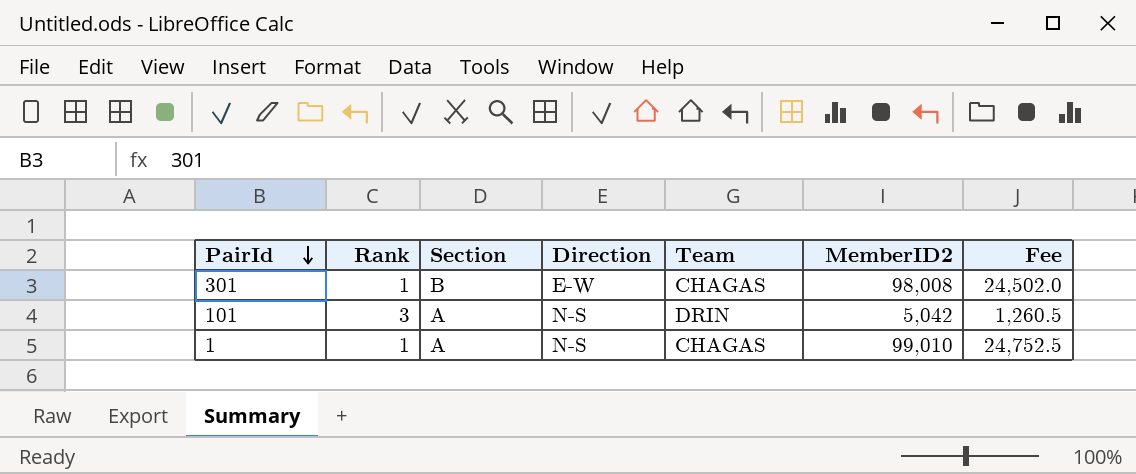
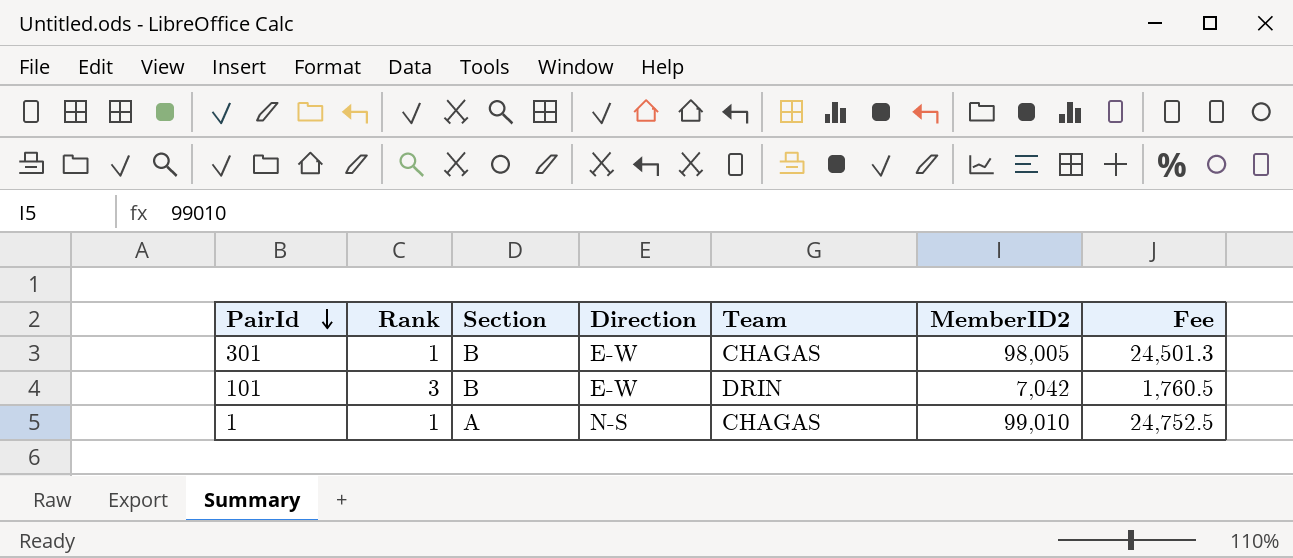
301 | MemberID2: 98,008 -> 98,005
301 | Fee: 24,502.0 -> 24,501.3
101 | Section: A -> B
101 | Direction: N-S -> E-W
101 | MemberID2: 5,042 -> 7,042
101 | Fee: 1,260.5 -> 1,760.5

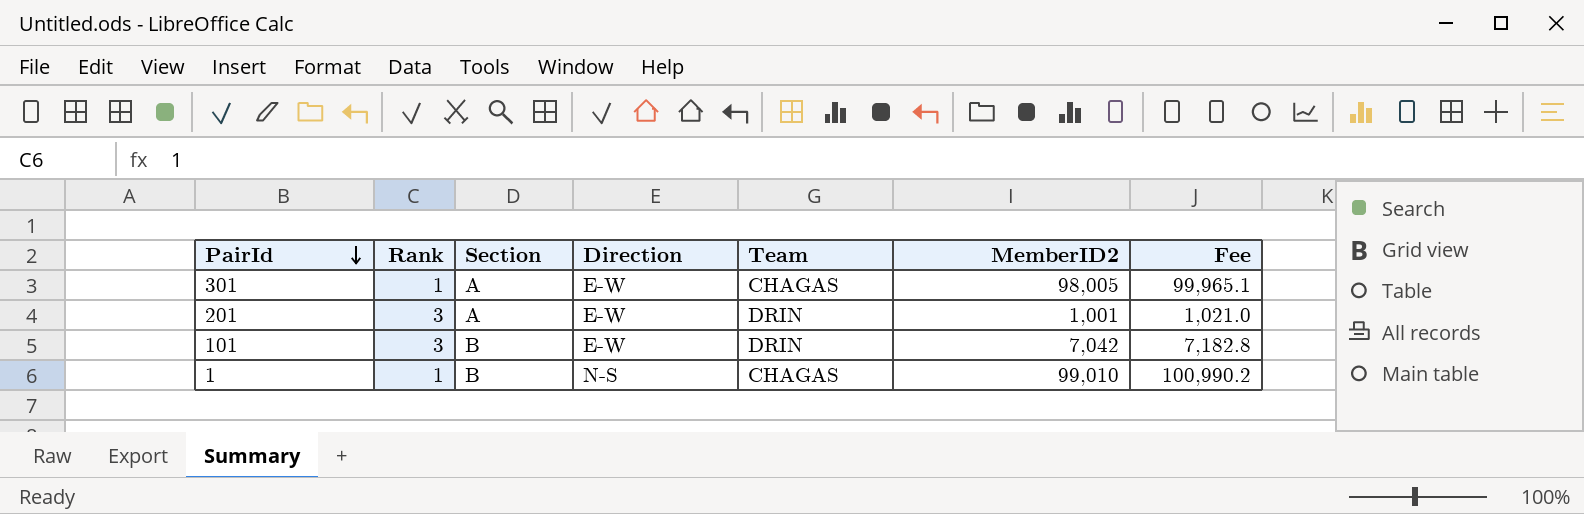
column Fee | formula: [MemberID2] * 0.25 -> [MemberID2] * 1.02
301 | Section: B -> A
row 201: none -> 3 | A | E-W | DRIN | 1,001 | 1,021.0
1 | Section: A -> B

